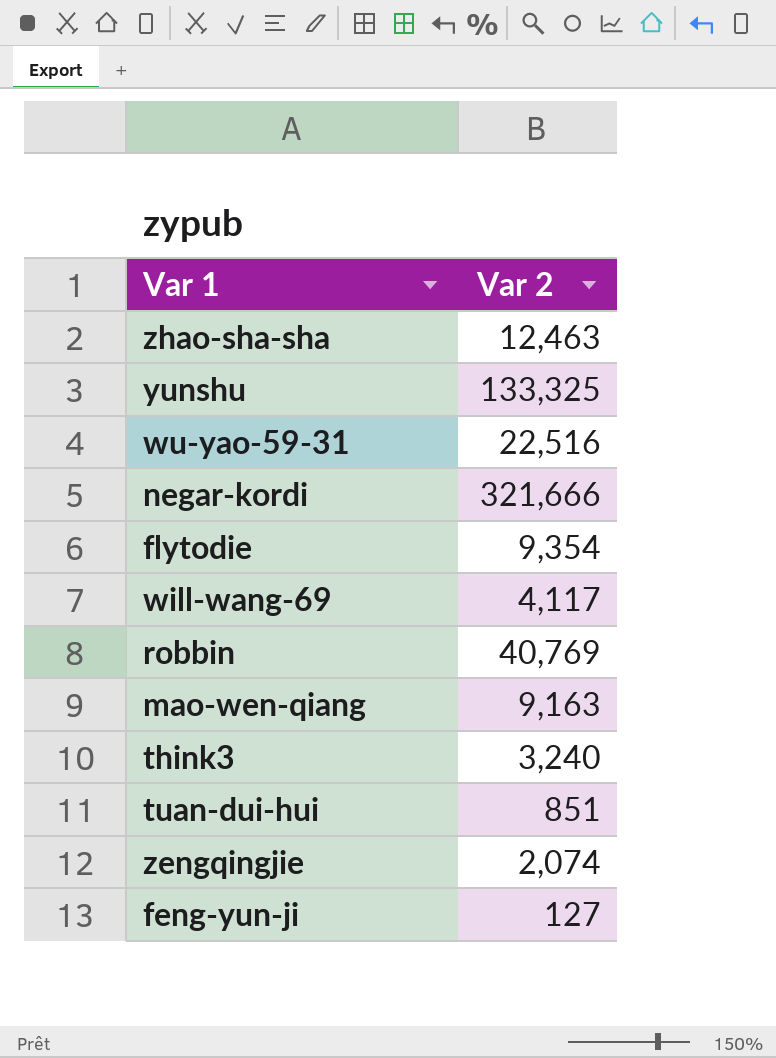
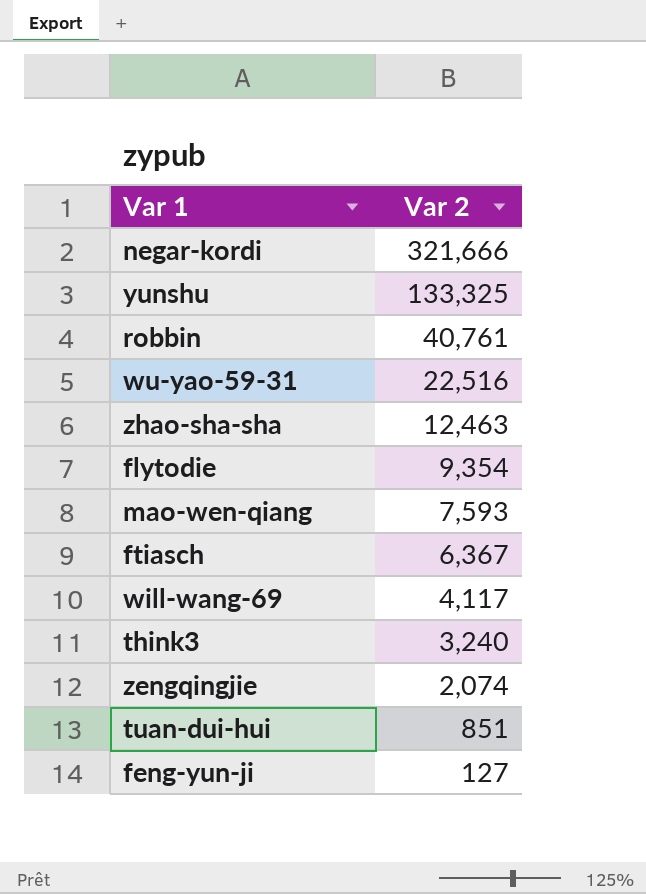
row order: none -> Var 2 descending
robbin | Var 2: 40,769 -> 40,761
mao-wen-qiang | Var 2: 9,163 -> 7,593
row ftiasch: none -> 6,367

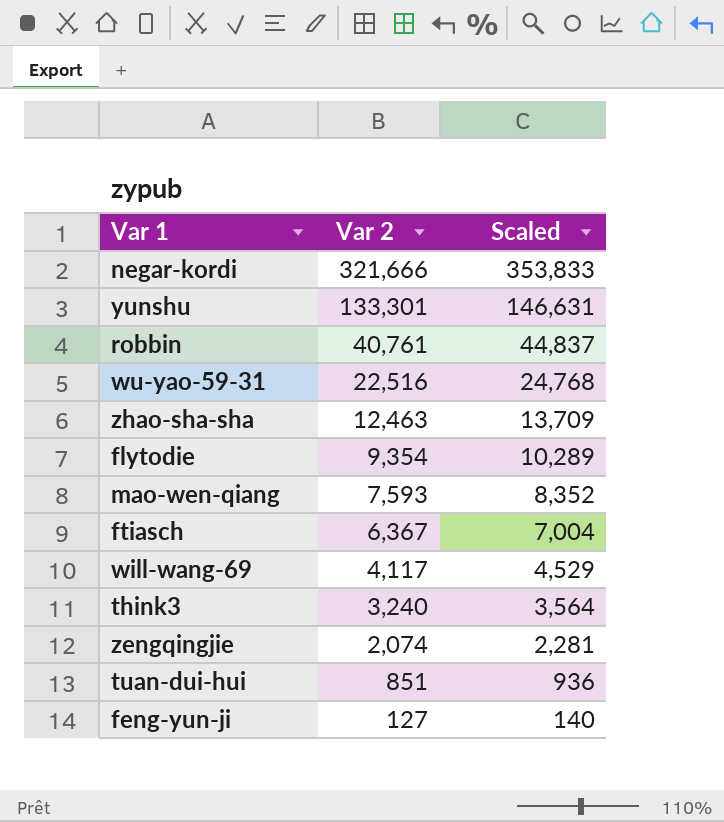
column Scaled | formula: none -> [Var 2] * 1.1
yunshu | Var 2: 133,325 -> 133,301

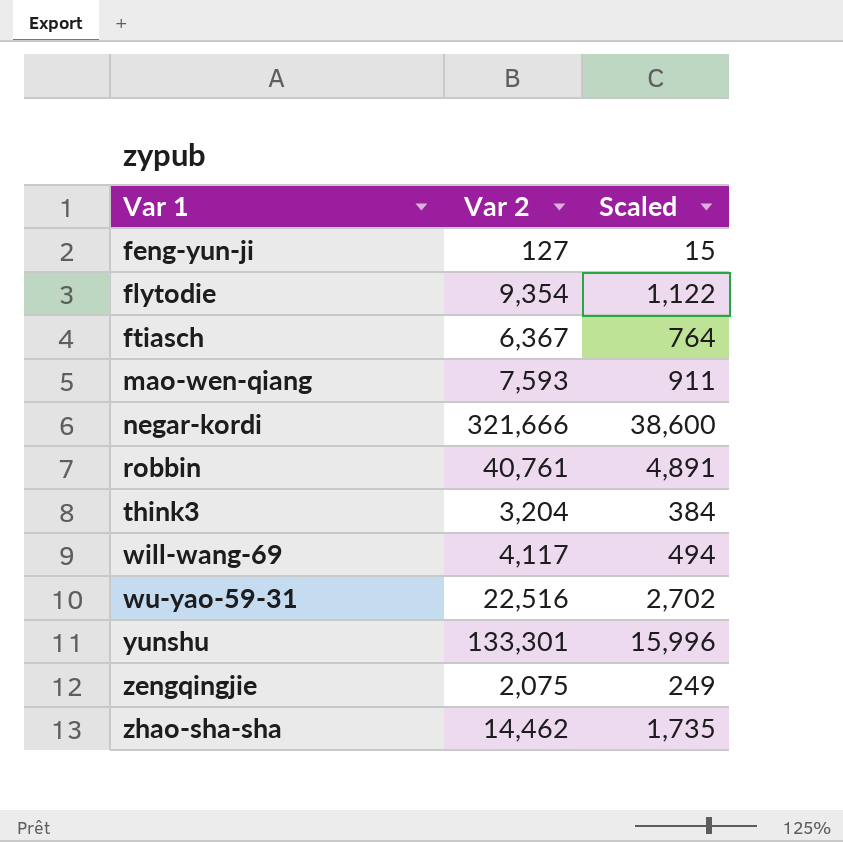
row order: Var 2 descending -> Var 1 ascending
column Scaled | formula: [Var 2] * 1.1 -> [Var 2] * 0.12
row tuan-dui-hui: 851 | 936 -> none
think3 | Var 2: 3,240 -> 3,204
zengqingjie | Var 2: 2,074 -> 2,075
zhao-sha-sha | Var 2: 12,463 -> 14,462

